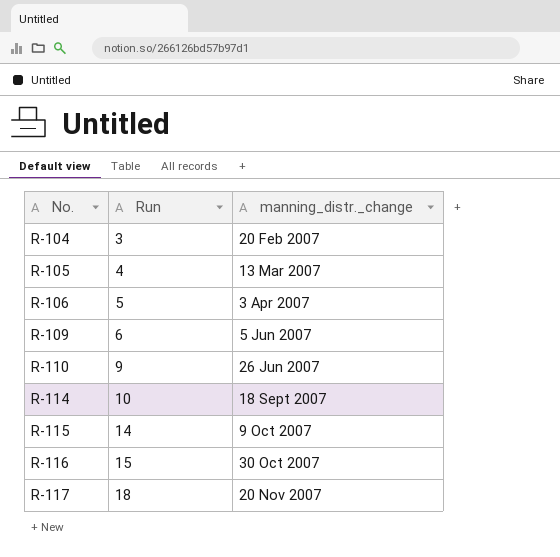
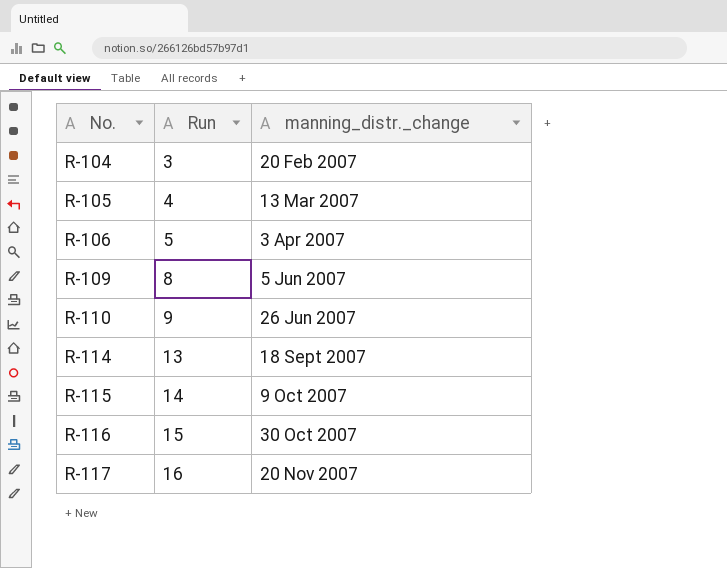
R-109 | Run: 6 -> 8
R-114 | Run: 10 -> 13
R-117 | Run: 18 -> 16

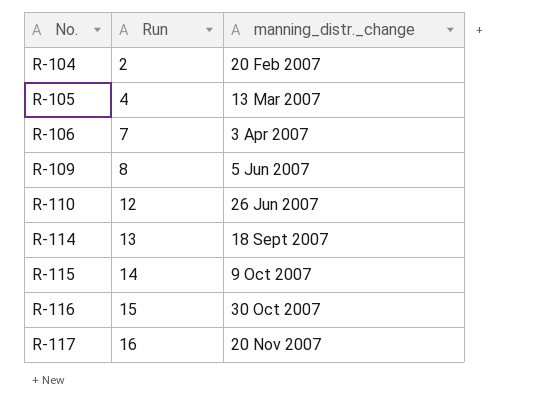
R-104 | Run: 3 -> 2
R-106 | Run: 5 -> 7
R-110 | Run: 9 -> 12

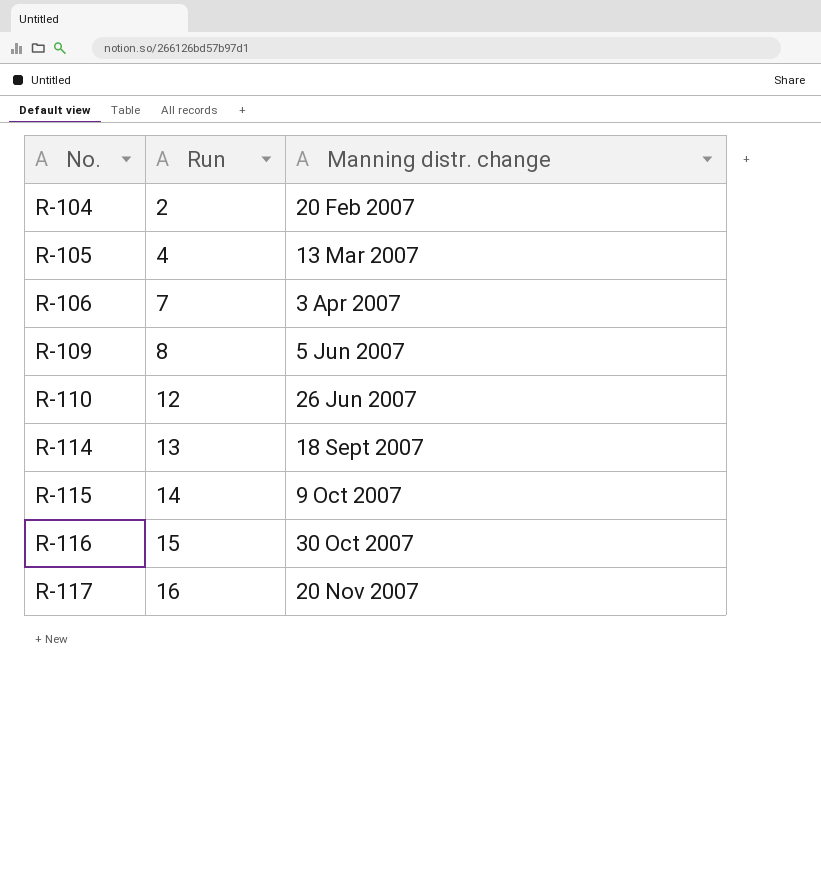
column name: manning_distr._change -> Manning distr. change

